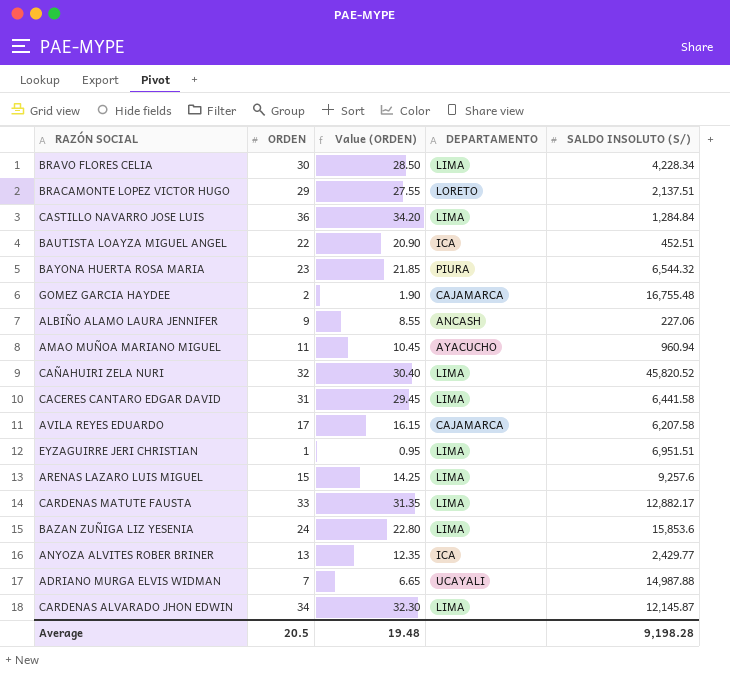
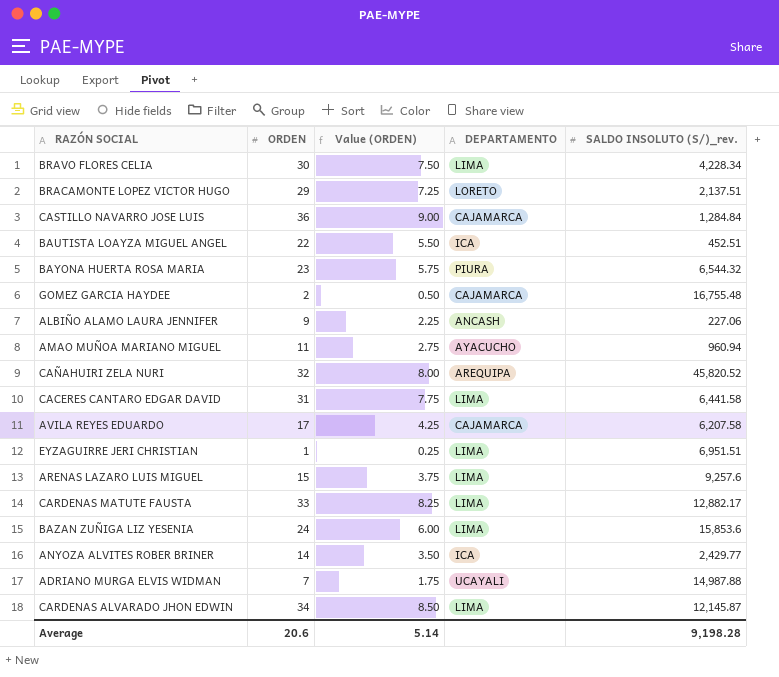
column Value (ORDEN) | formula: [ORDEN] * 0.95 -> [ORDEN] * 0.25
column name: SALDO INSOLUTO (S/) -> SALDO INSOLUTO (S/)_rev.
CASTILLO NAVARRO JOSE LUIS | DEPARTAMENTO: LIMA -> CAJAMARCA
CAÑAHUIRI ZELA NURI | DEPARTAMENTO: LIMA -> AREQUIPA
ANYOZA ALVITES ROBER BRINER | ORDEN: 13 -> 14
Average | ORDEN: 20.5 -> 20.6
Average | Value (ORDEN): 19.48 -> 5.14

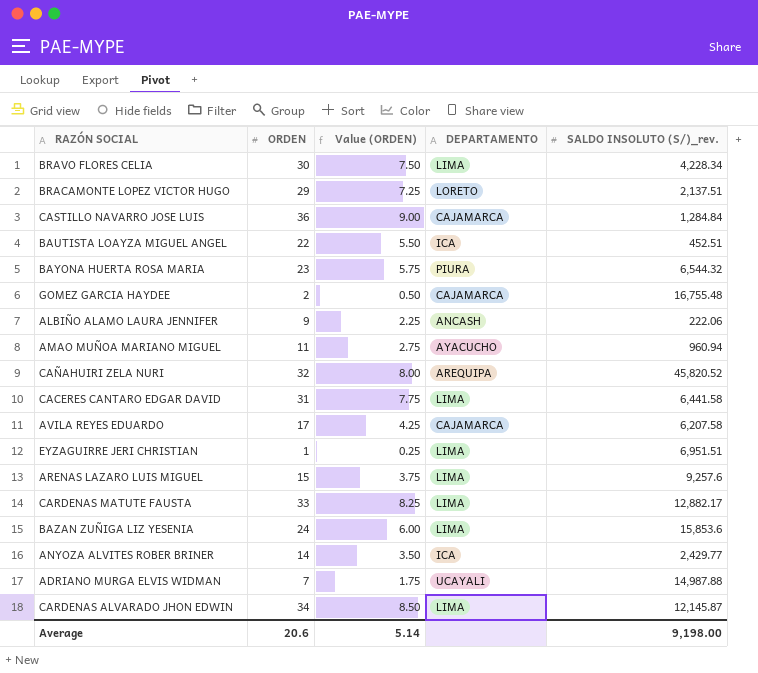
ALBIÑO ALAMO LAURA JENNIFER | SALDO INSOLUTO (S/)_rev.: 227.06 -> 222.06
Average | SALDO INSOLUTO (S/)_rev.: 9,198.28 -> 9,198.00

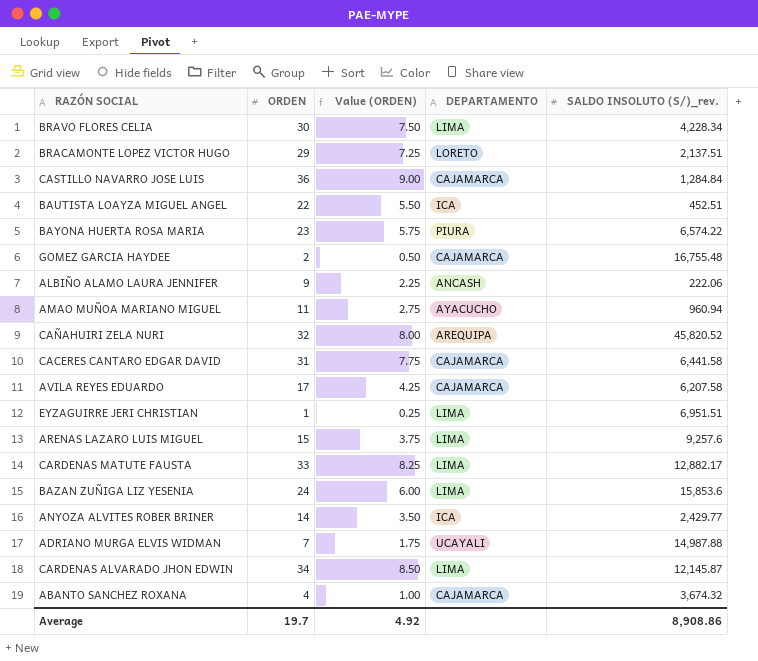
BAYONA HUERTA ROSA MARIA | SALDO INSOLUTO (S/)_rev.: 6,544.32 -> 6,574.22
CACERES CANTARO EDGAR DAVID | DEPARTAMENTO: LIMA -> CAJAMARCA
row ABANTO SANCHEZ ROXANA: none -> 4 | 1.00 | CAJAMARCA | 3,674.32
Average | ORDEN: 20.6 -> 19.7
Average | Value (ORDEN): 5.14 -> 4.92
Average | SALDO INSOLUTO (S/)_rev.: 9,198.00 -> 8,908.86

